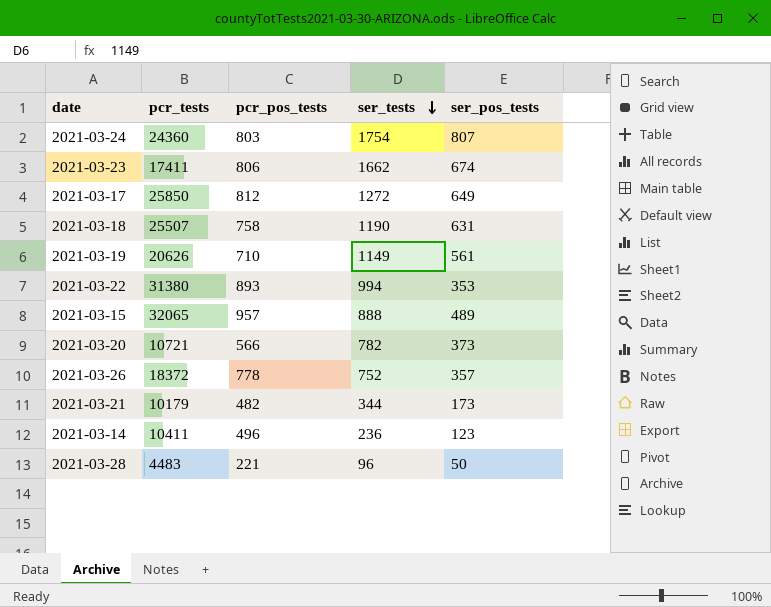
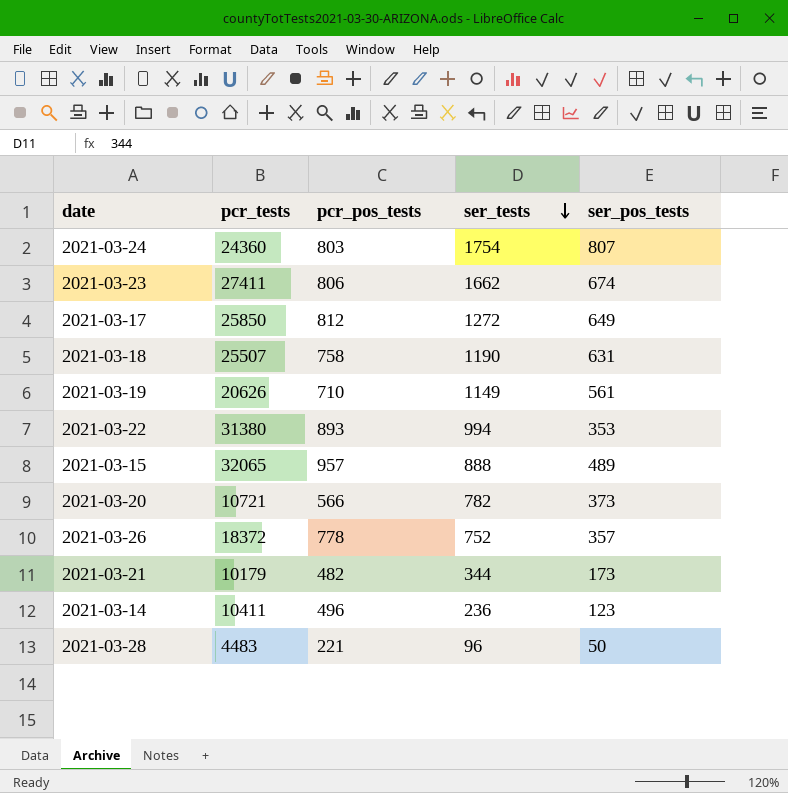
2021-03-23 | pcr_tests: 17411 -> 27411

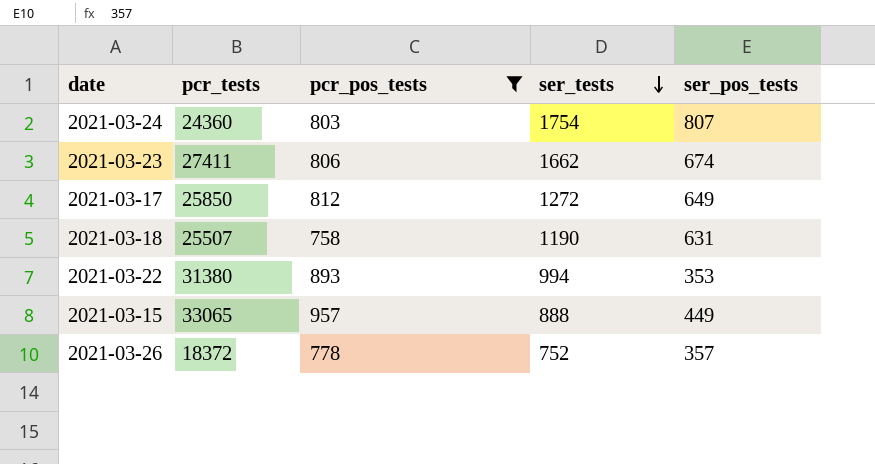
filter: none -> pcr_pos_tests >= 758
2021-03-15 | pcr_tests: 32065 -> 33065
2021-03-15 | ser_pos_tests: 489 -> 449

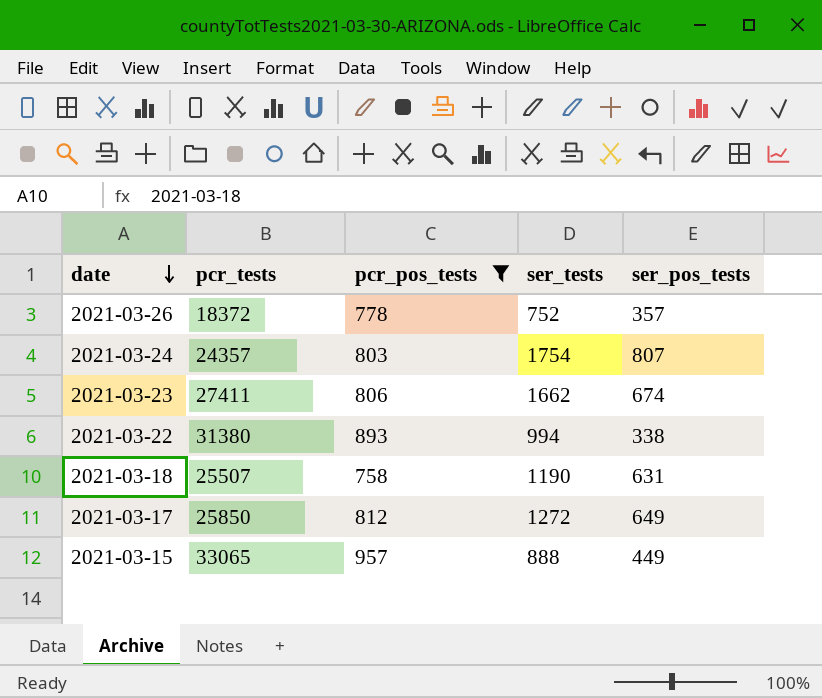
row order: ser_tests descending -> date descending
2021-03-24 | pcr_tests: 24360 -> 24357
2021-03-22 | ser_pos_tests: 353 -> 338

